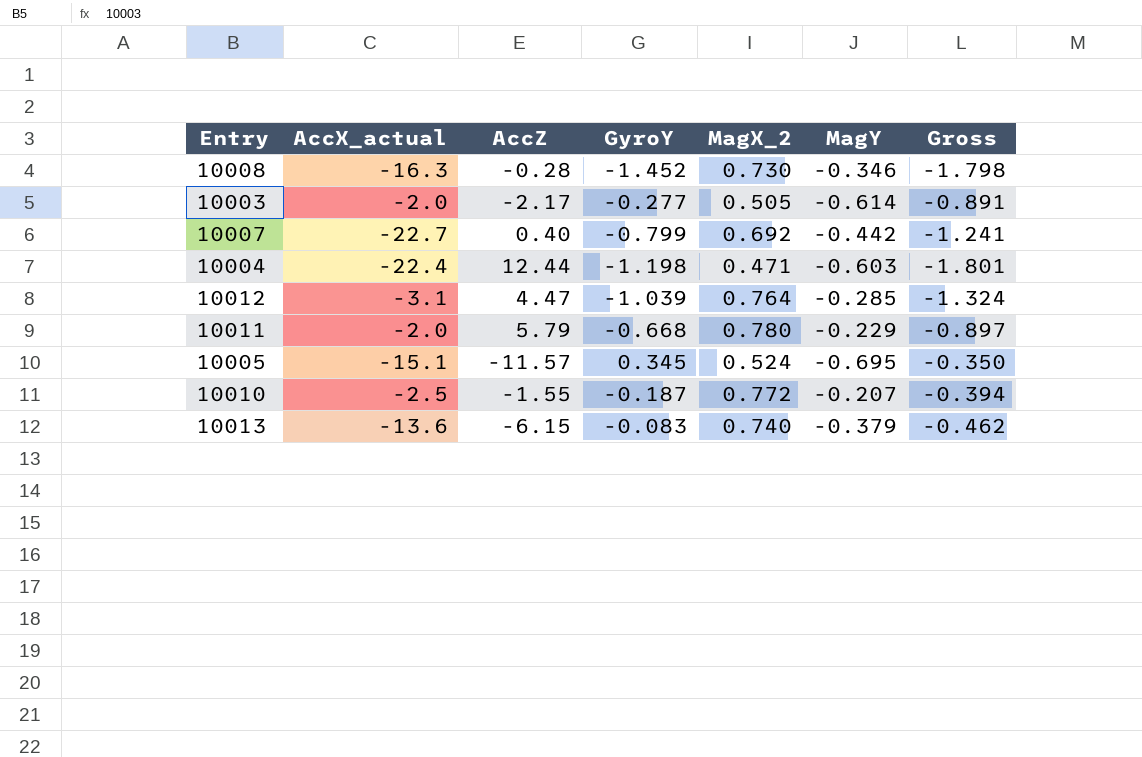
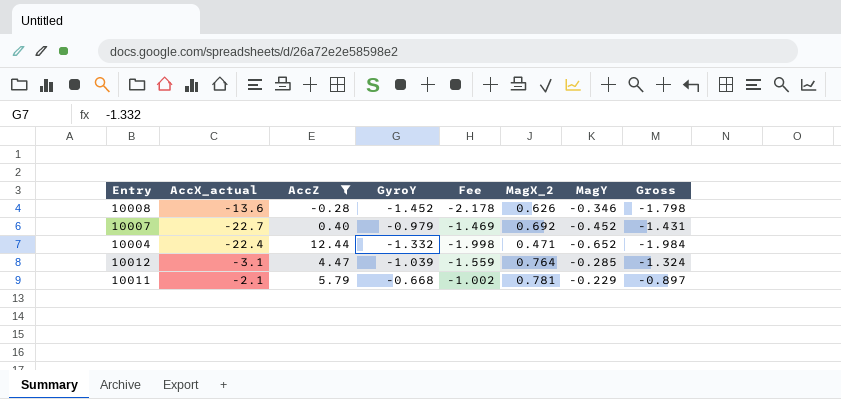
filter: none -> AccZ >= -0.28
column Fee | formula: none -> [GyroY] * 1.5
10008 | AccX_actual: -16.3 -> -13.6
10008 | MagX_2: 0.730 -> 0.626
10007 | GyroY: -0.799 -> -0.979
10007 | MagY: -0.442 -> -0.452
10007 | Gross: -1.241 -> -1.431
10004 | GyroY: -1.198 -> -1.332
10004 | MagY: -0.603 -> -0.652
10004 | Gross: -1.801 -> -1.984
10011 | AccX_actual: -2.0 -> -2.1
10011 | MagX_2: 0.780 -> 0.781

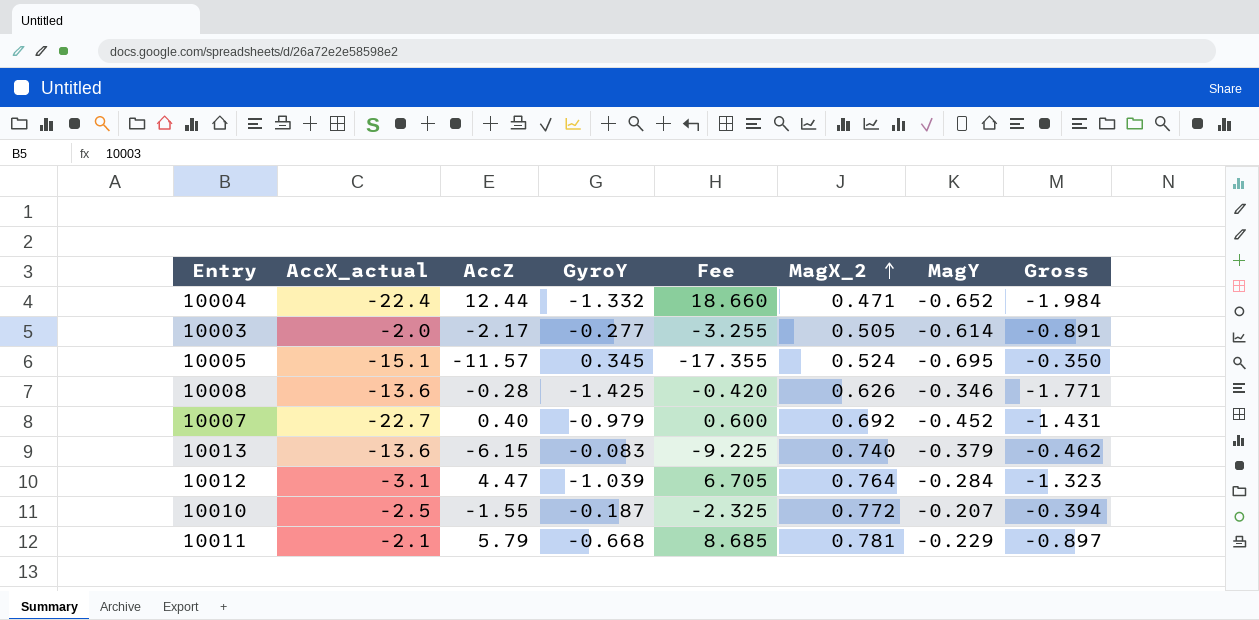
filter: AccZ >= -0.28 -> none
row order: none -> MagX_2 ascending
column Fee | formula: [GyroY] * 1.5 -> [AccZ] * 1.5
10008 | GyroY: -1.452 -> -1.425
10008 | Gross: -1.798 -> -1.771
10012 | MagY: -0.285 -> -0.284
10012 | Gross: -1.324 -> -1.323

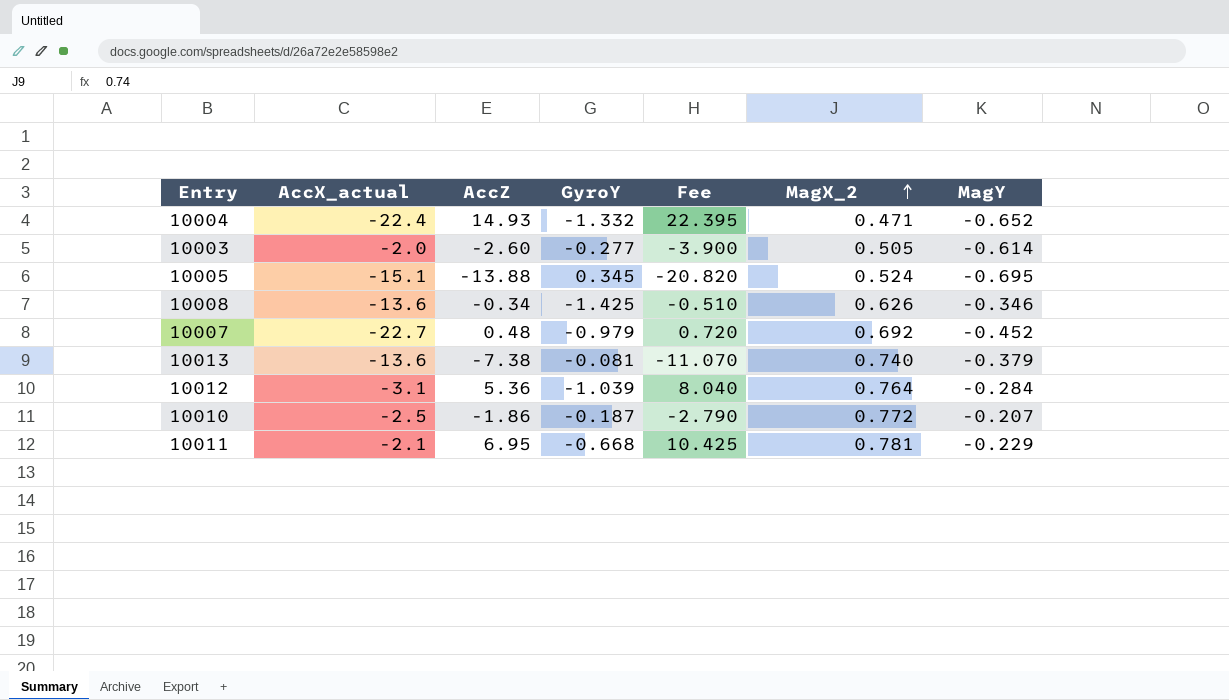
column Gross | formula: [GyroY] + [MagY] -> none
10004 | AccZ: 12.44 -> 14.93
10004 | Fee: 18.660 -> 22.395
10003 | AccZ: -2.17 -> -2.60
10003 | Fee: -3.255 -> -3.900
10005 | AccZ: -11.57 -> -13.88
10005 | Fee: -17.355 -> -20.820
10008 | AccZ: -0.28 -> -0.34
10008 | Fee: -0.420 -> -0.510
10007 | AccZ: 0.40 -> 0.48
10007 | Fee: 0.600 -> 0.720
10013 | AccZ: -6.15 -> -7.38
10013 | GyroY: -0.083 -> -0.081
10013 | Fee: -9.225 -> -11.070
10012 | AccZ: 4.47 -> 5.36
10012 | Fee: 6.705 -> 8.040
10010 | AccZ: -1.55 -> -1.86
10010 | Fee: -2.325 -> -2.790
10011 | AccZ: 5.79 -> 6.95
10011 | Fee: 8.685 -> 10.425

